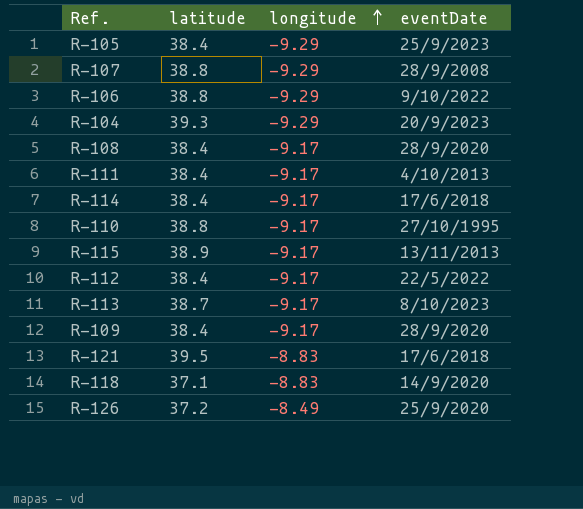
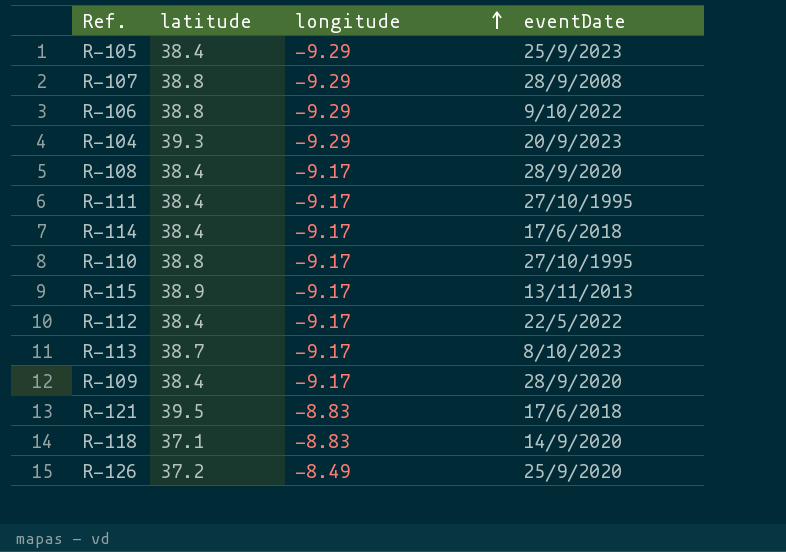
R-111 | eventDate: 4/10/2013 -> 27/10/1995

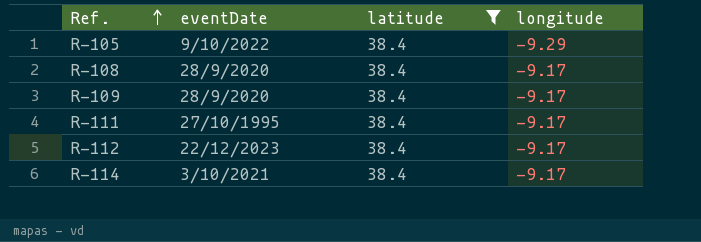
filter: none -> latitude = 38.4
row order: longitude ascending -> Ref. ascending
column eventDate | position: 4 -> 2
R-105 | eventDate: 25/9/2023 -> 9/10/2022
R-112 | eventDate: 22/5/2022 -> 22/12/2023
R-114 | eventDate: 17/6/2018 -> 3/10/2021

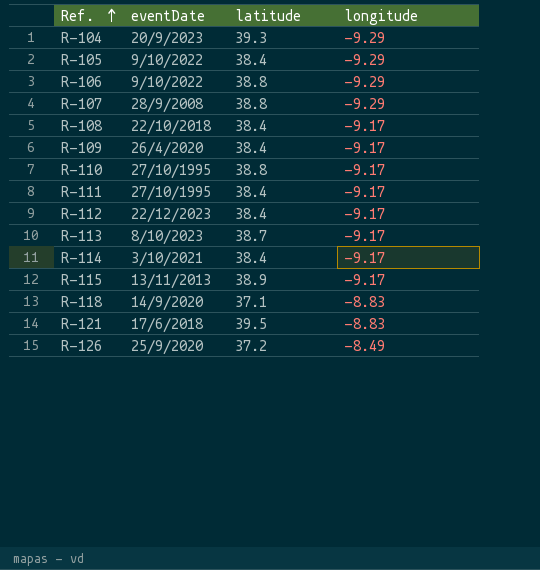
filter: latitude = 38.4 -> none
R-108 | eventDate: 28/9/2020 -> 22/10/2018
R-109 | eventDate: 28/9/2020 -> 26/4/2020

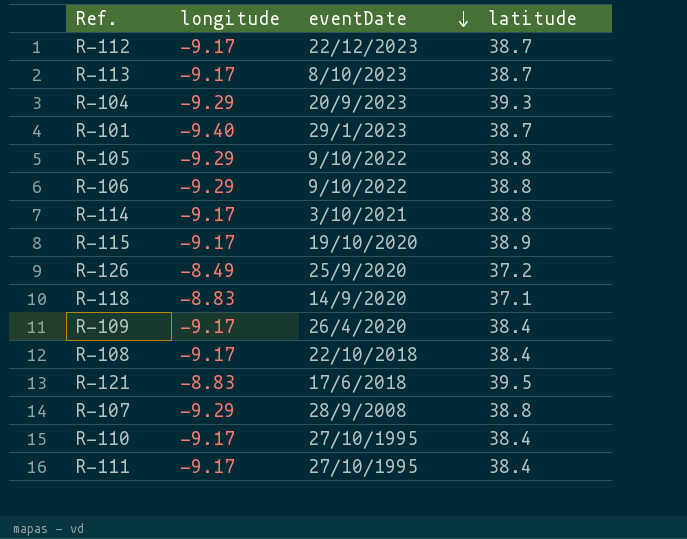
row order: Ref. ascending -> eventDate descending
column longitude | position: 4 -> 2
R-112 | latitude: 38.4 -> 38.7
row R-101: none -> -9.40 | 29/1/2023 | 38.7
R-105 | latitude: 38.4 -> 38.8
R-114 | latitude: 38.4 -> 38.8
R-115 | eventDate: 13/11/2013 -> 19/10/2020
R-110 | latitude: 38.8 -> 38.4

